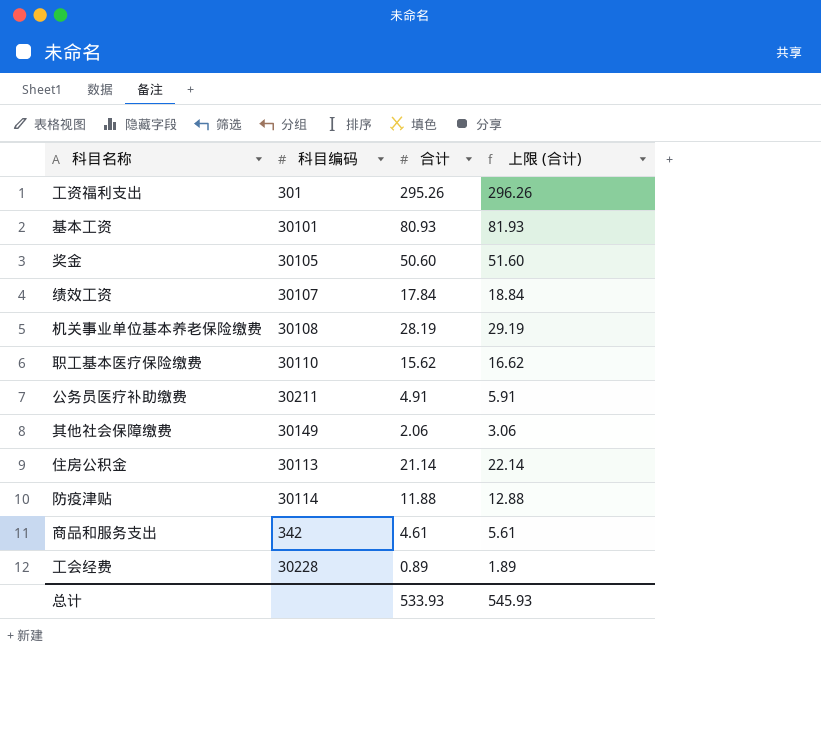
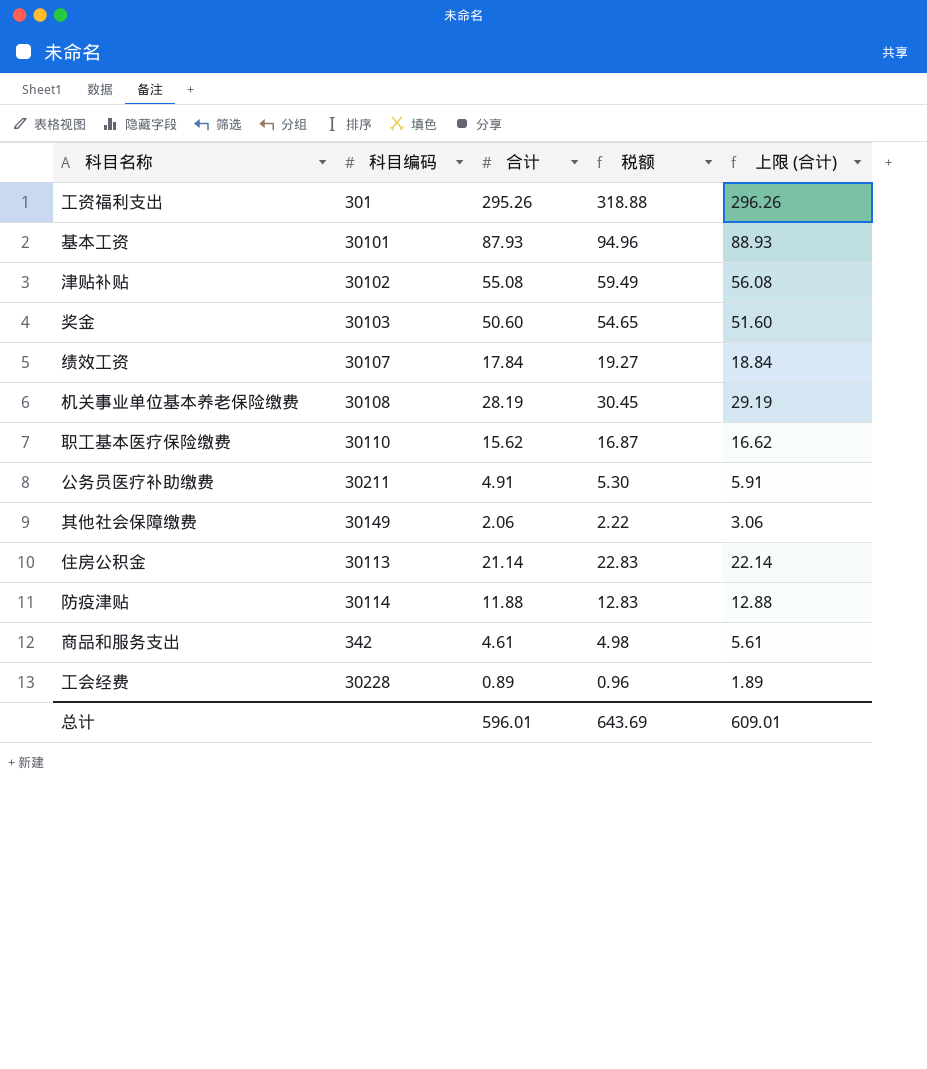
column 税额 | formula: none -> [合计] * 1.08
基本工资 | 合计: 80.93 -> 87.93
基本工资 | 上限 (合计): 81.93 -> 88.93
row 津贴补贴: none -> 30102 | 55.08 | 59.49 | 56.08
奖金 | 科目编码: 30105 -> 30103
总计 | 合计: 533.93 -> 596.01
总计 | 上限 (合计): 545.93 -> 609.01

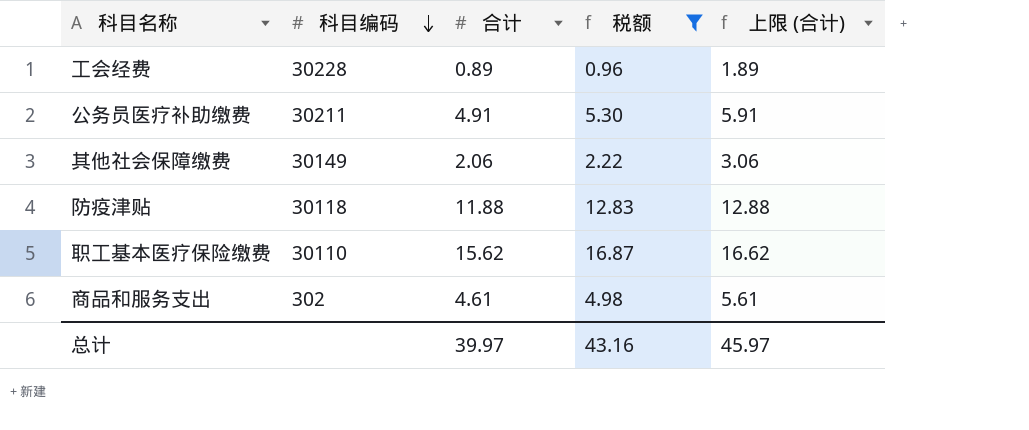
filter: none -> 税额 <= 16.87
row order: none -> 科目编码 descending
防疫津贴 | 科目编码: 30114 -> 30118
商品和服务支出 | 科目编码: 342 -> 302
总计 | 合计: 596.01 -> 39.97
总计 | 税额: 643.69 -> 43.16
总计 | 上限 (合计): 609.01 -> 45.97

